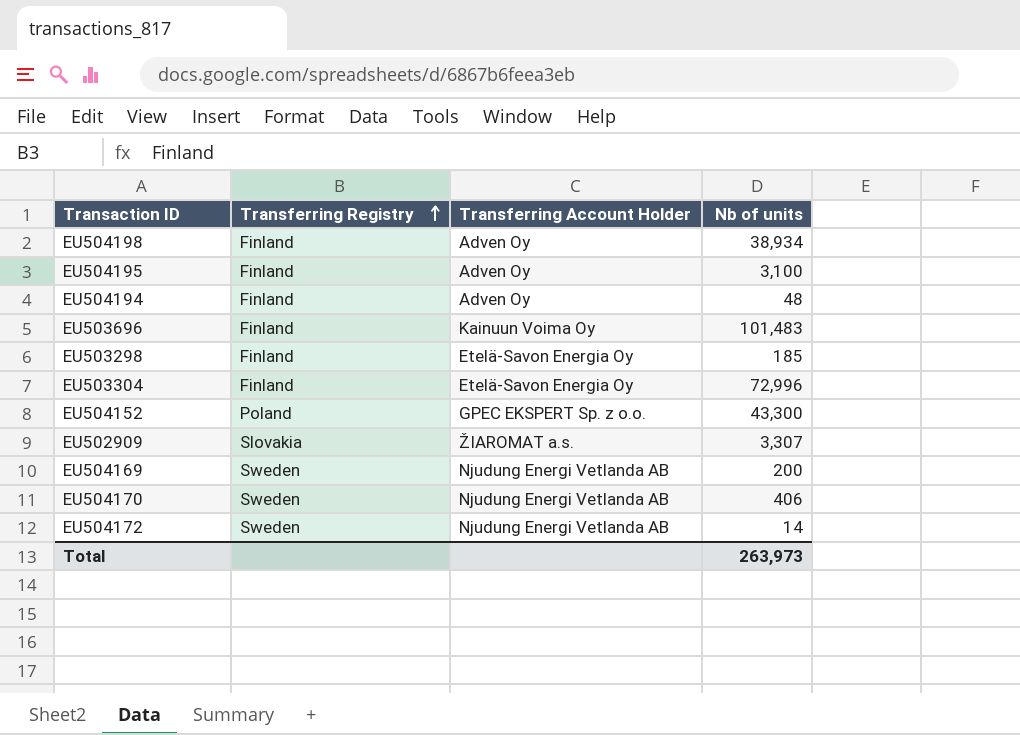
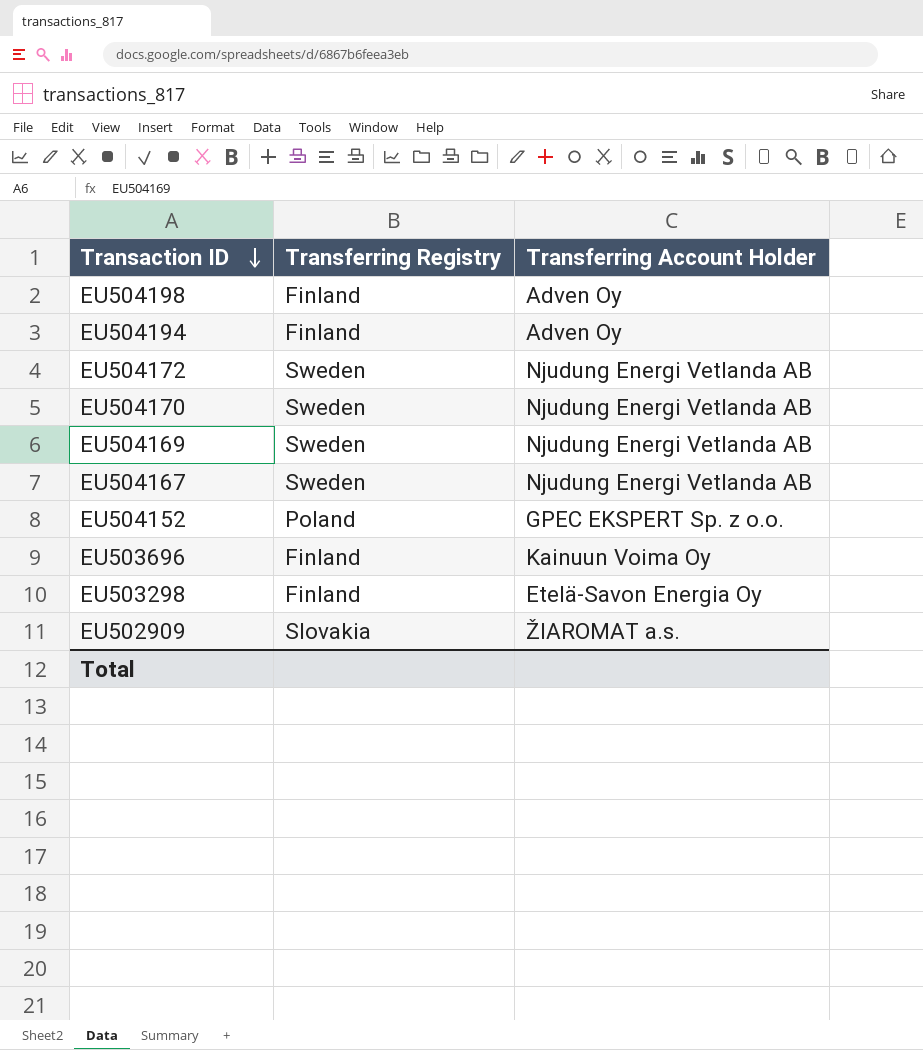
row order: Transferring Registry ascending -> Transaction ID descending
column Nb of units | position: 4 -> none
row EU504195: Finland | Adven Oy | 3,100 -> none
row EU503304: Finland | Etelä-Savon Energia Oy | 72,996 -> none
row EU504167: none -> Sweden | Njudung Energi Vetlanda AB

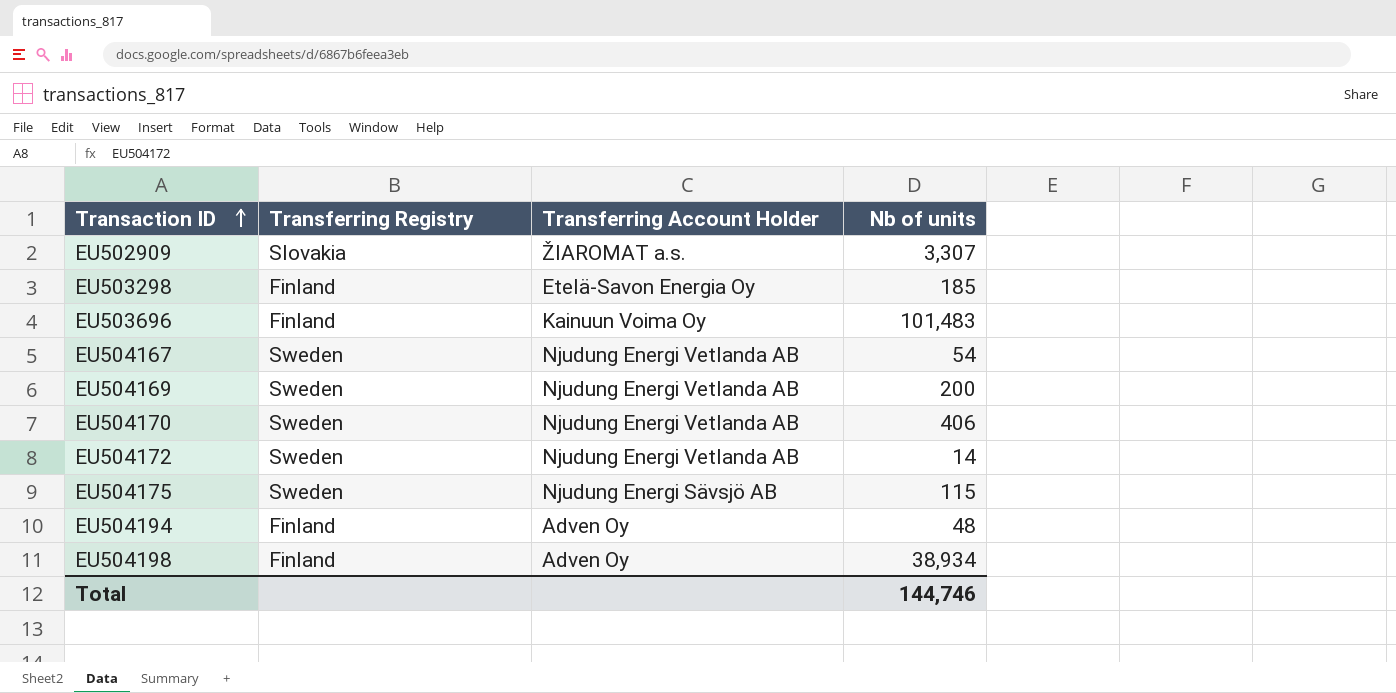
row order: Transaction ID descending -> Transaction ID ascending
column Nb of units | position: none -> 4
row EU504152: Poland | GPEC EKSPERT Sp. z o.o. -> none
row EU504175: none -> Sweden | Njudung Energi Sävsjö AB | 115

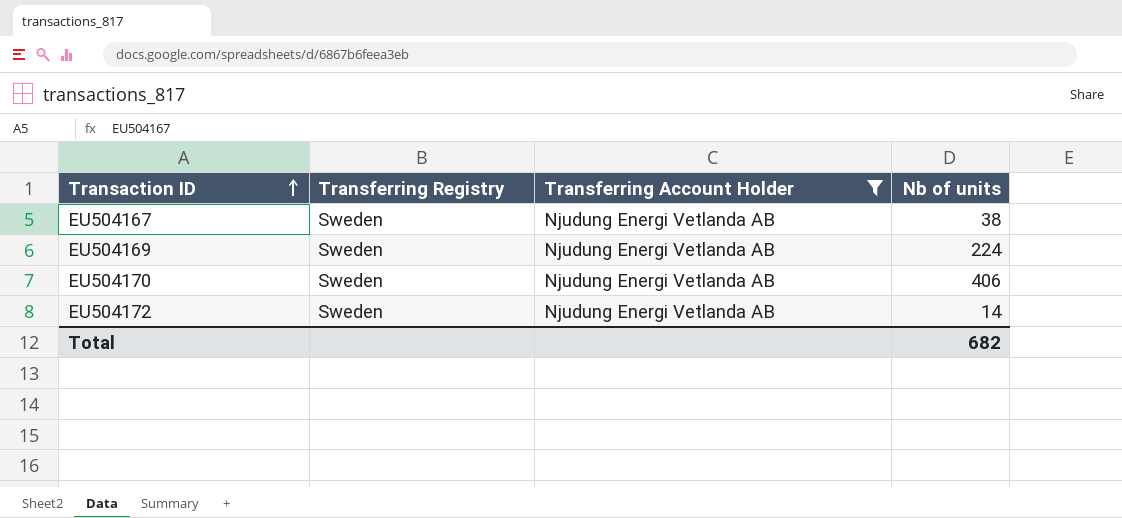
filter: none -> Transferring Account Holder = Njudung Energi Vetlanda AB
EU504167 | Nb of units: 54 -> 38
EU504169 | Nb of units: 200 -> 224
Total | Nb of units: 144,746 -> 682

